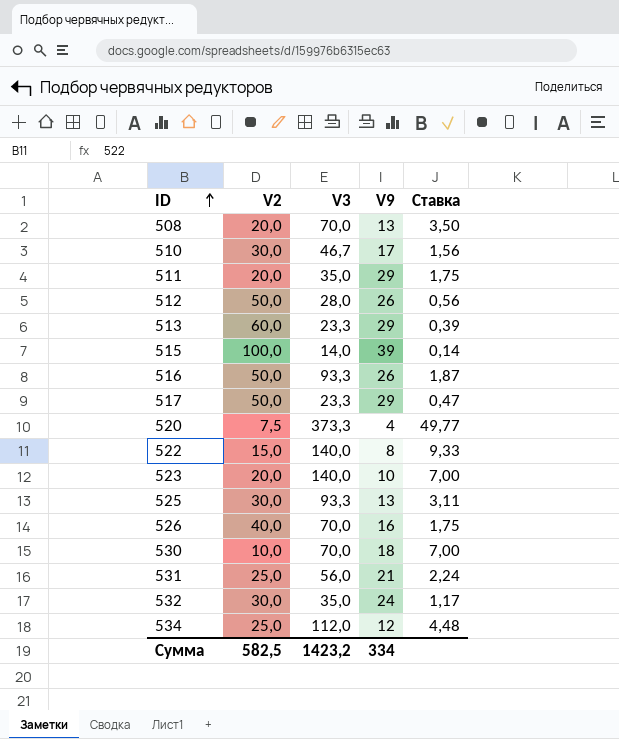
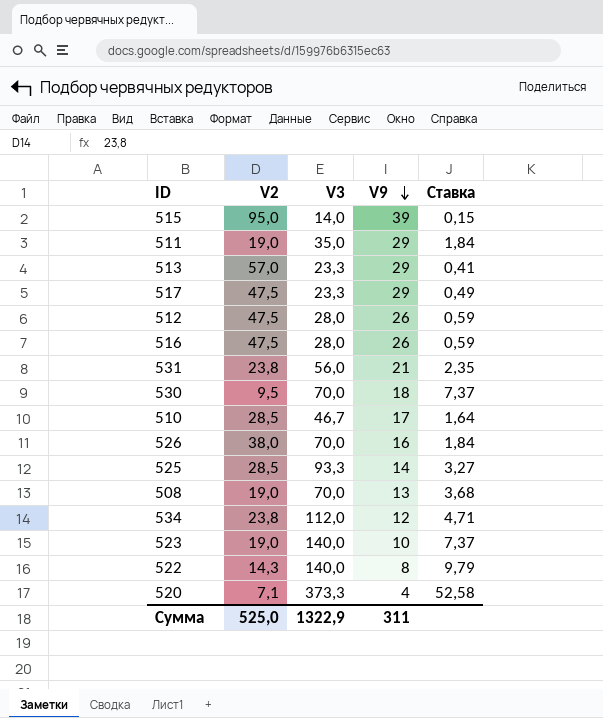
row order: ID ascending -> V9 descending
row 532: 30,0 | 35,0 | 24 | 1,17 -> none
515 | V2: 100,0 -> 95,0
515 | Ставка: 0,14 -> 0,15
511 | V2: 20,0 -> 19,0
511 | Ставка: 1,75 -> 1,84
513 | V2: 60,0 -> 57,0
513 | Ставка: 0,39 -> 0,41
517 | V2: 50,0 -> 47,5
517 | Ставка: 0,47 -> 0,49
512 | V2: 50,0 -> 47,5
512 | Ставка: 0,56 -> 0,59
516 | V2: 50,0 -> 47,5
516 | V3: 93,3 -> 28,0
516 | Ставка: 1,87 -> 0,59
531 | V2: 25,0 -> 23,8
531 | Ставка: 2,24 -> 2,35
530 | V2: 10,0 -> 9,5
530 | Ставка: 7,00 -> 7,37
510 | V2: 30,0 -> 28,5
510 | Ставка: 1,56 -> 1,64
526 | V2: 40,0 -> 38,0
526 | Ставка: 1,75 -> 1,84
525 | V2: 30,0 -> 28,5
525 | V9: 13 -> 14
525 | Ставка: 3,11 -> 3,27
508 | V2: 20,0 -> 19,0
508 | Ставка: 3,50 -> 3,68
534 | V2: 25,0 -> 23,8
534 | Ставка: 4,48 -> 4,71
523 | V2: 20,0 -> 19,0
523 | Ставка: 7,00 -> 7,37
522 | V2: 15,0 -> 14,3
522 | Ставка: 9,33 -> 9,79
520 | V2: 7,5 -> 7,1
520 | Ставка: 49,77 -> 52,58
Сумма | V2: 582,5 -> 525,0
Сумма | V3: 1423,2 -> 1322,9
Сумма | V9: 334 -> 311

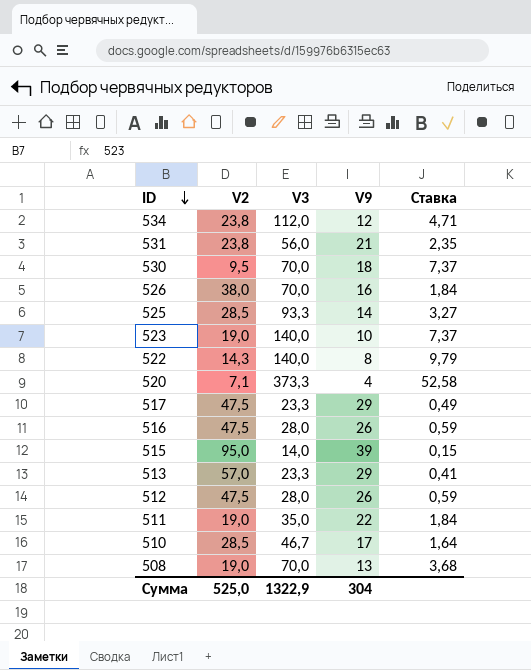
row order: V9 descending -> ID descending
511 | V9: 29 -> 22
Сумма | V9: 311 -> 304

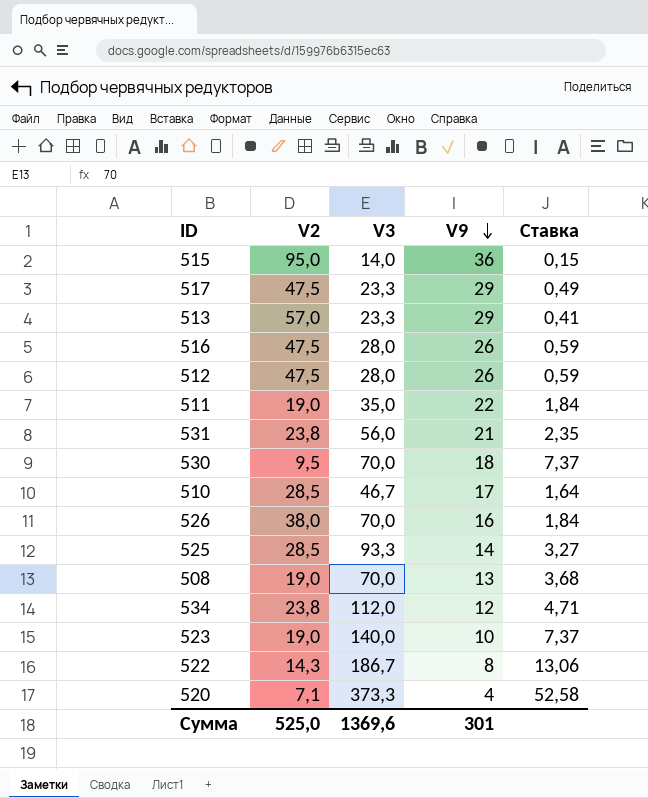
row order: ID descending -> V9 descending
515 | V9: 39 -> 36
522 | V3: 140,0 -> 186,7
522 | Ставка: 9,79 -> 13,06
Сумма | V3: 1322,9 -> 1369,6
Сумма | V9: 304 -> 301

